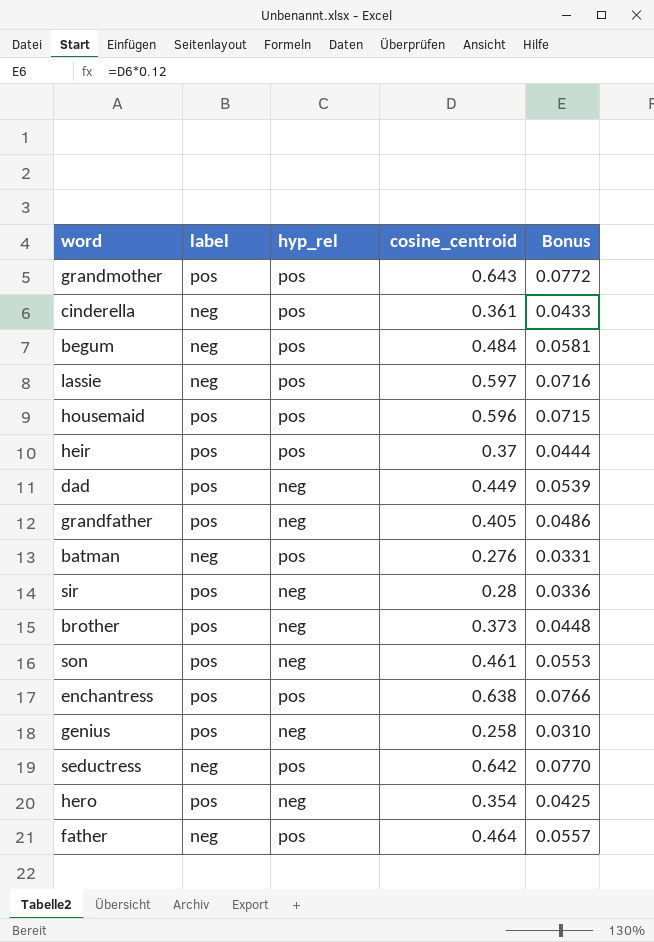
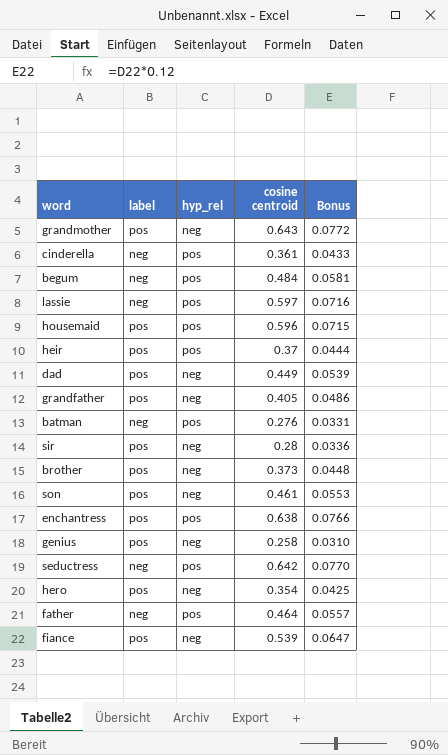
column name: cosine_centroid -> cosine centroid
grandmother | hyp_rel: pos -> neg
row fiance: none -> pos | neg | 0.539 | 0.0647

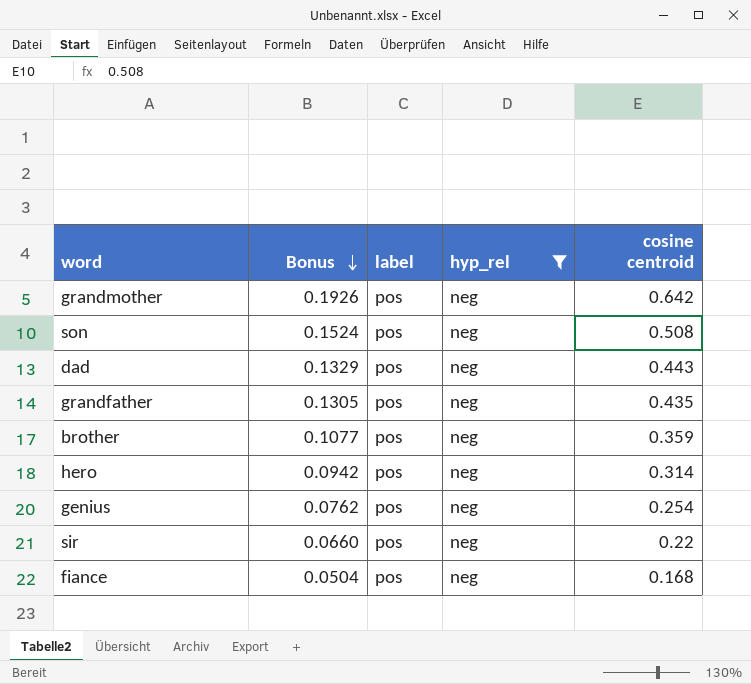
filter: none -> hyp_rel = neg
row order: none -> Bonus descending
column Bonus | formula: [cosine centroid] * 0.12 -> [cosine centroid] * 0.3
column Bonus | position: 5 -> 2
grandmother | cosine centroid: 0.643 -> 0.642
son | cosine centroid: 0.461 -> 0.508
dad | cosine centroid: 0.449 -> 0.443
grandfather | cosine centroid: 0.405 -> 0.435
brother | cosine centroid: 0.373 -> 0.359
hero | cosine centroid: 0.354 -> 0.314
genius | cosine centroid: 0.258 -> 0.254
sir | cosine centroid: 0.28 -> 0.22
fiance | cosine centroid: 0.539 -> 0.168

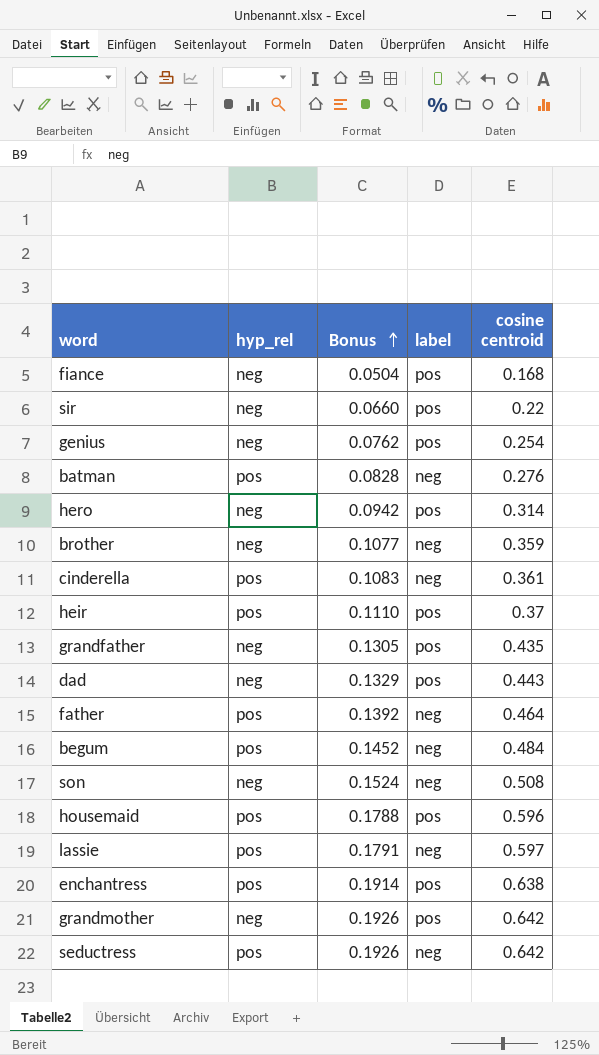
filter: hyp_rel = neg -> none
row order: Bonus descending -> Bonus ascending
column hyp_rel | position: 4 -> 2
brother | label: pos -> neg
son | label: pos -> neg

